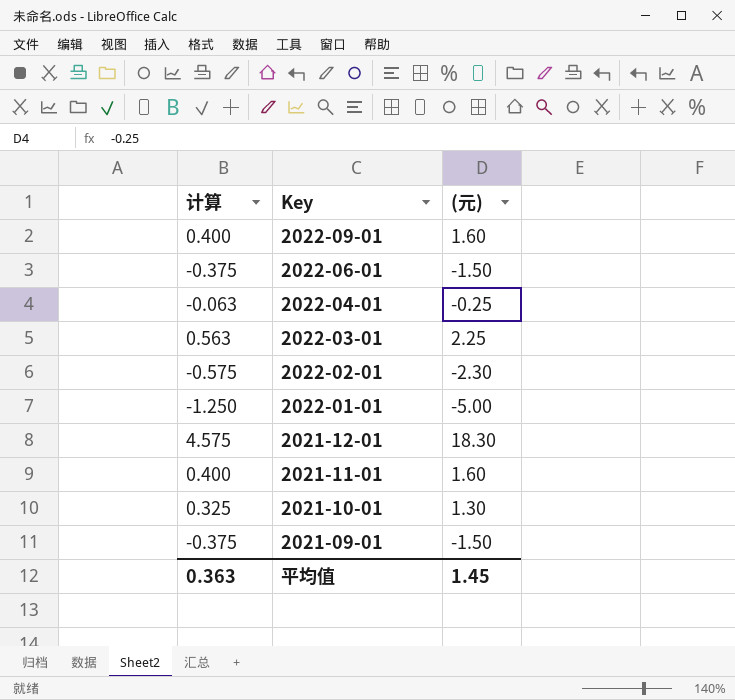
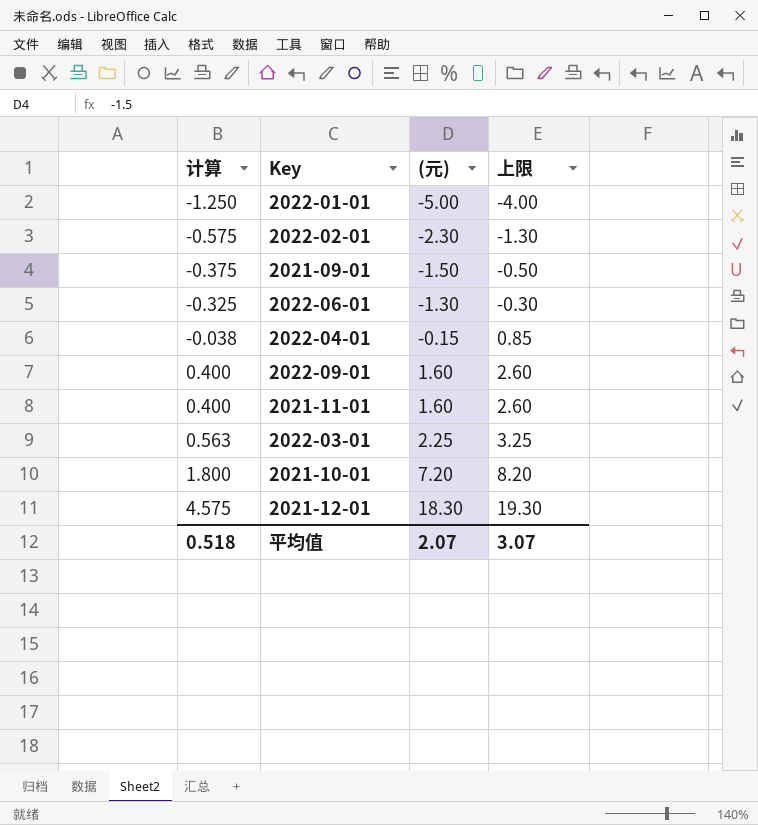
row order: Key descending -> 计算 ascending
column 上限 | formula: none -> [(元)] + 1
2022-06-01 | 计算: -0.375 -> -0.325
2022-06-01 | (元): -1.50 -> -1.30
2022-04-01 | 计算: -0.063 -> -0.038
2022-04-01 | (元): -0.25 -> -0.15
2021-10-01 | 计算: 0.325 -> 1.800
2021-10-01 | (元): 1.30 -> 7.20
平均值 | 计算: 0.363 -> 0.518
平均值 | (元): 1.45 -> 2.07

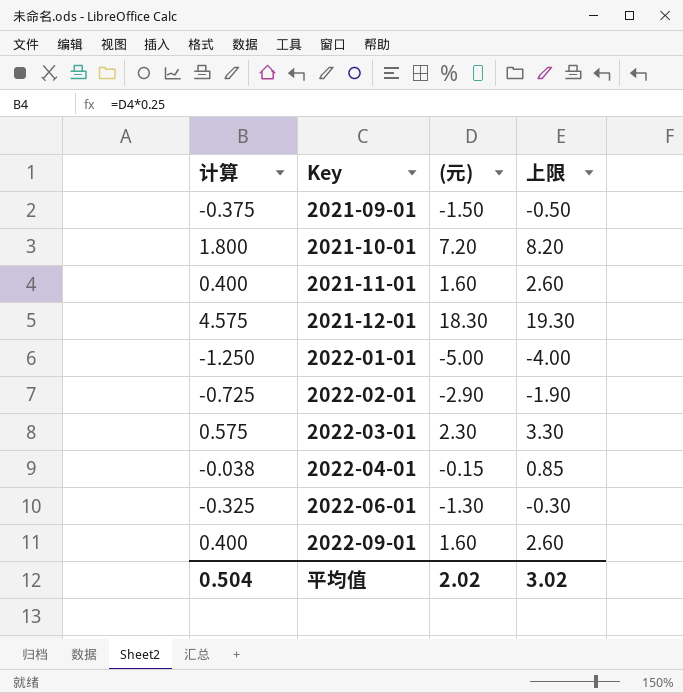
row order: 计算 ascending -> Key ascending
2022-02-01 | 计算: -0.575 -> -0.725
2022-02-01 | (元): -2.30 -> -2.90
2022-02-01 | 上限: -1.30 -> -1.90
2022-03-01 | 计算: 0.563 -> 0.575
2022-03-01 | (元): 2.25 -> 2.30
2022-03-01 | 上限: 3.25 -> 3.30
平均值 | 计算: 0.518 -> 0.504
平均值 | (元): 2.07 -> 2.02
平均值 | 上限: 3.07 -> 3.02

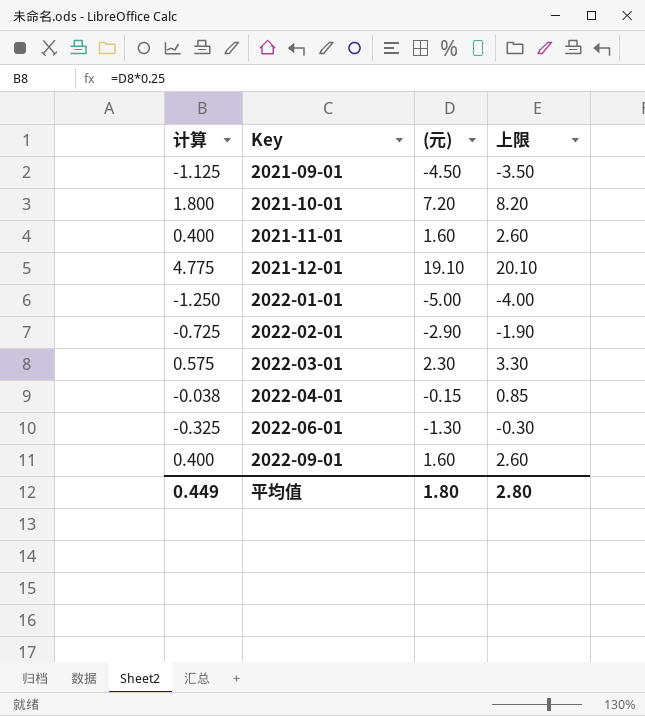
2021-09-01 | 计算: -0.375 -> -1.125
2021-09-01 | (元): -1.50 -> -4.50
2021-09-01 | 上限: -0.50 -> -3.50
2021-12-01 | 计算: 4.575 -> 4.775
2021-12-01 | (元): 18.30 -> 19.10
2021-12-01 | 上限: 19.30 -> 20.10
平均值 | 计算: 0.504 -> 0.449
平均值 | (元): 2.02 -> 1.80
平均值 | 上限: 3.02 -> 2.80

